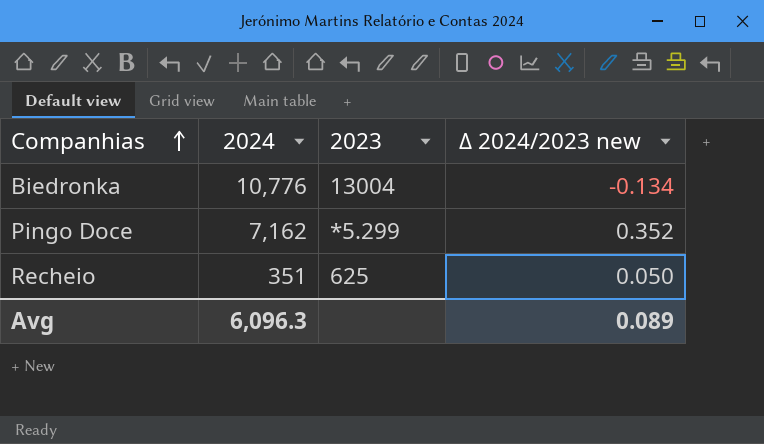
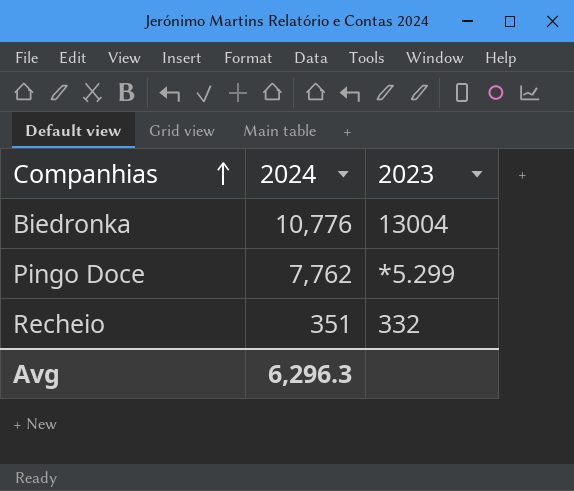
column Δ 2024/2023 new | position: 4 -> none
Pingo Doce | 2024: 7,162 -> 7,762
Recheio | 2023: 625 -> 332
Avg | 2024: 6,096.3 -> 6,296.3

